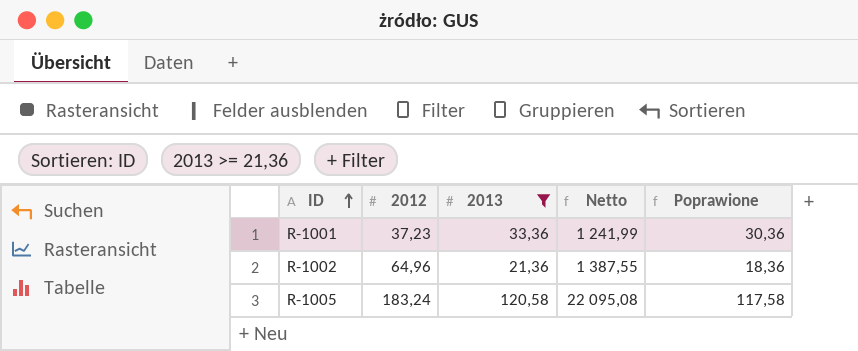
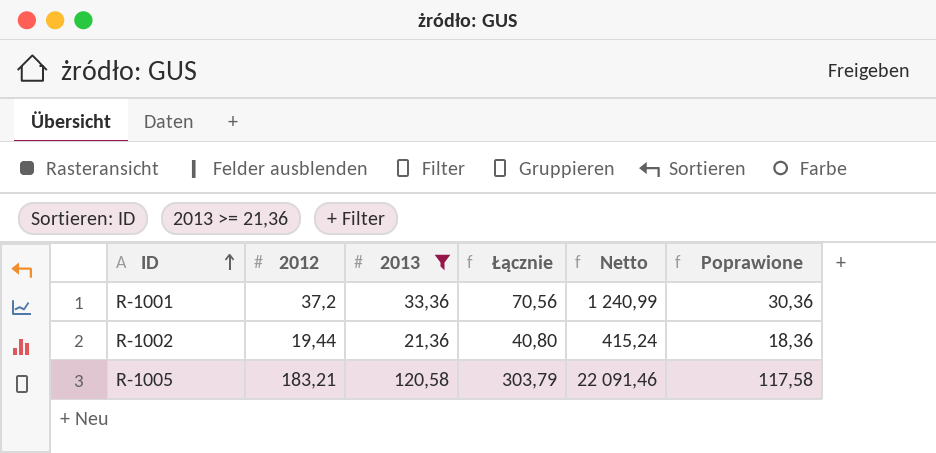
column Łącznie | formula: none -> [2012] + [2013]
R-1001 | 2012: 37,23 -> 37,2
R-1001 | Netto: 1 241,99 -> 1 240,99
R-1002 | 2012: 64,96 -> 19,44
R-1002 | Netto: 1 387,55 -> 415,24
R-1005 | 2012: 183,24 -> 183,21
R-1005 | Netto: 22 095,08 -> 22 091,46

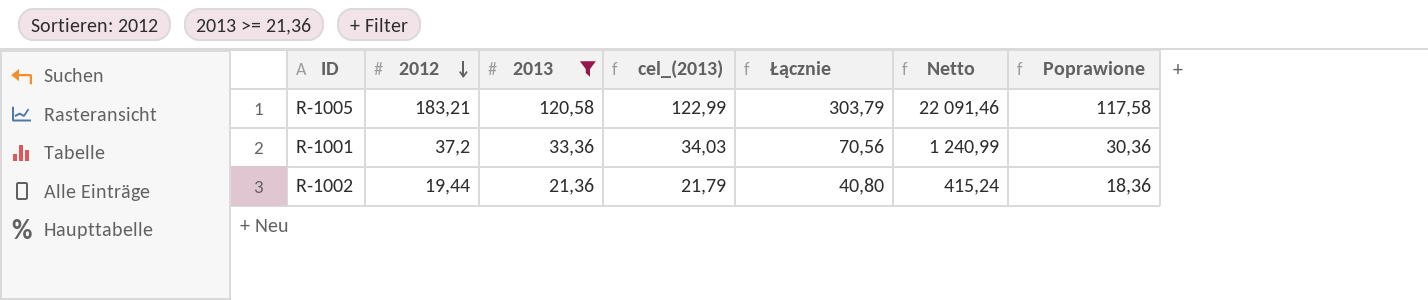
row order: ID ascending -> 2012 descending
column cel_(2013) | formula: none -> [2013] * 1,02

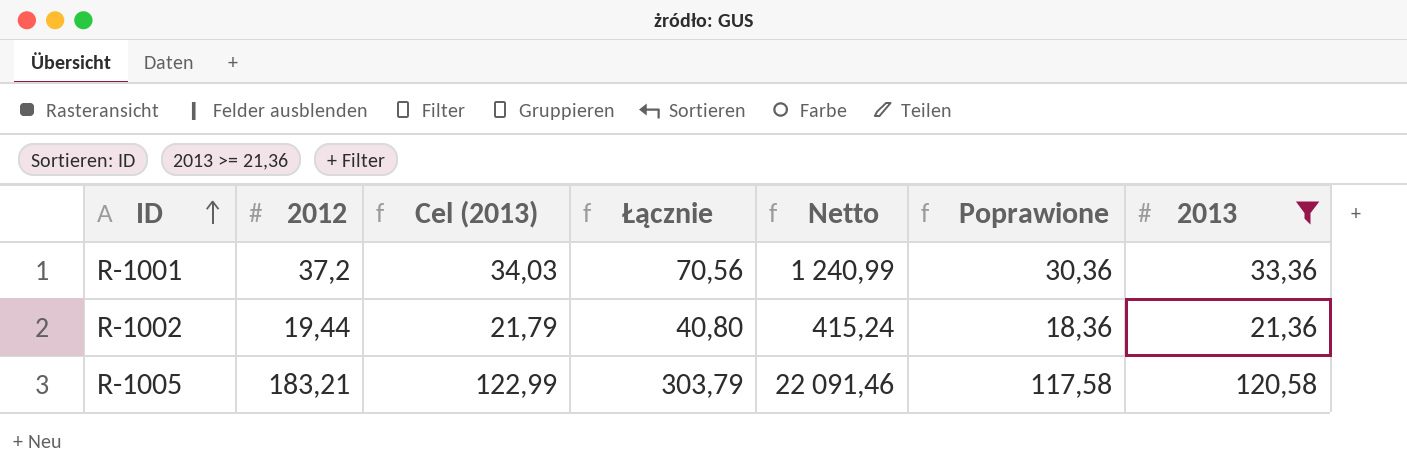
row order: 2012 descending -> ID ascending
column name: cel_(2013) -> Cel (2013)
column 2013 | position: 3 -> 7

